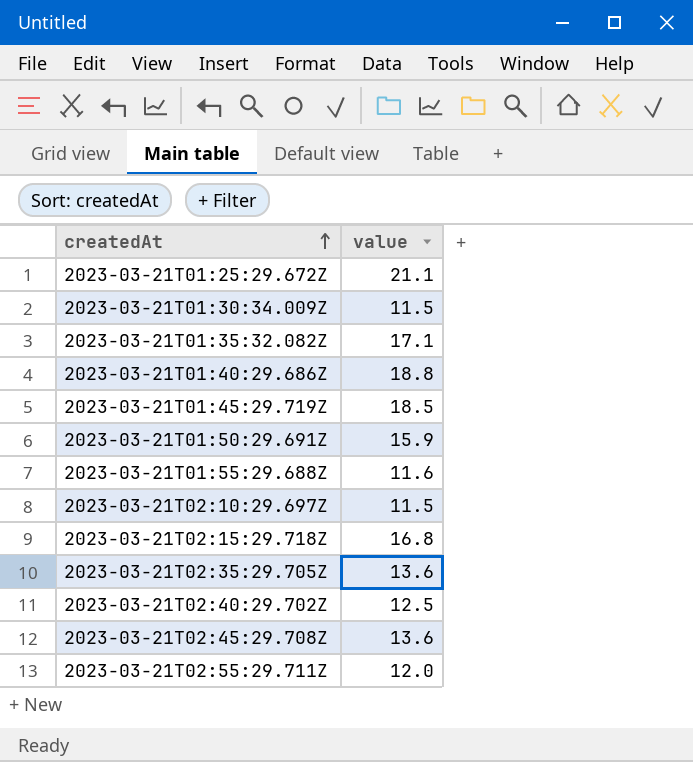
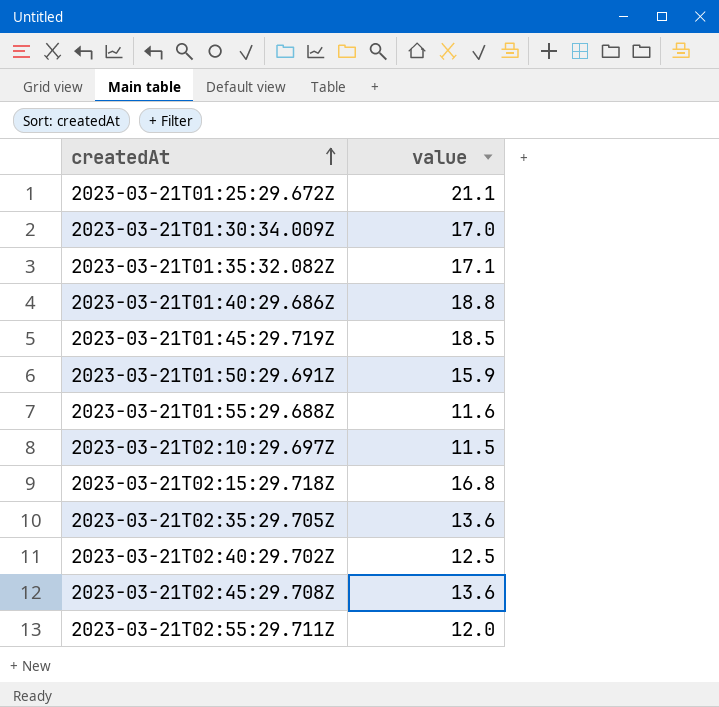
2023-03-21T01:30:34.009Z | value: 11.5 -> 17.0

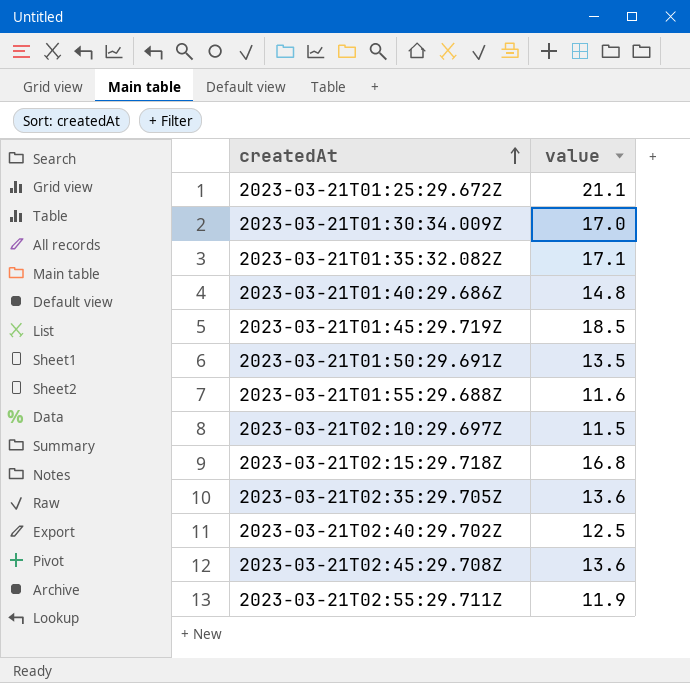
2023-03-21T01:40:29.686Z | value: 18.8 -> 14.8
2023-03-21T01:50:29.691Z | value: 15.9 -> 13.5
2023-03-21T02:55:29.711Z | value: 12.0 -> 11.9

